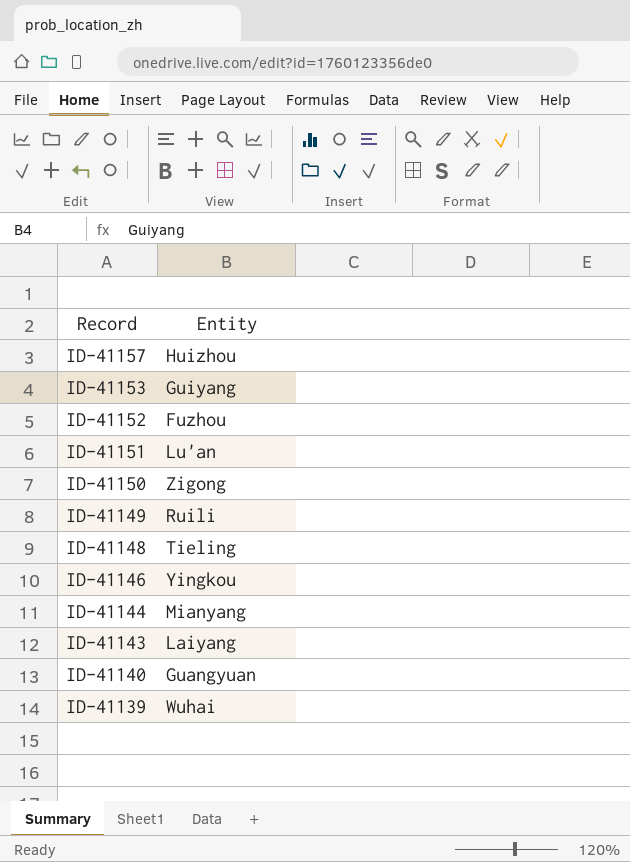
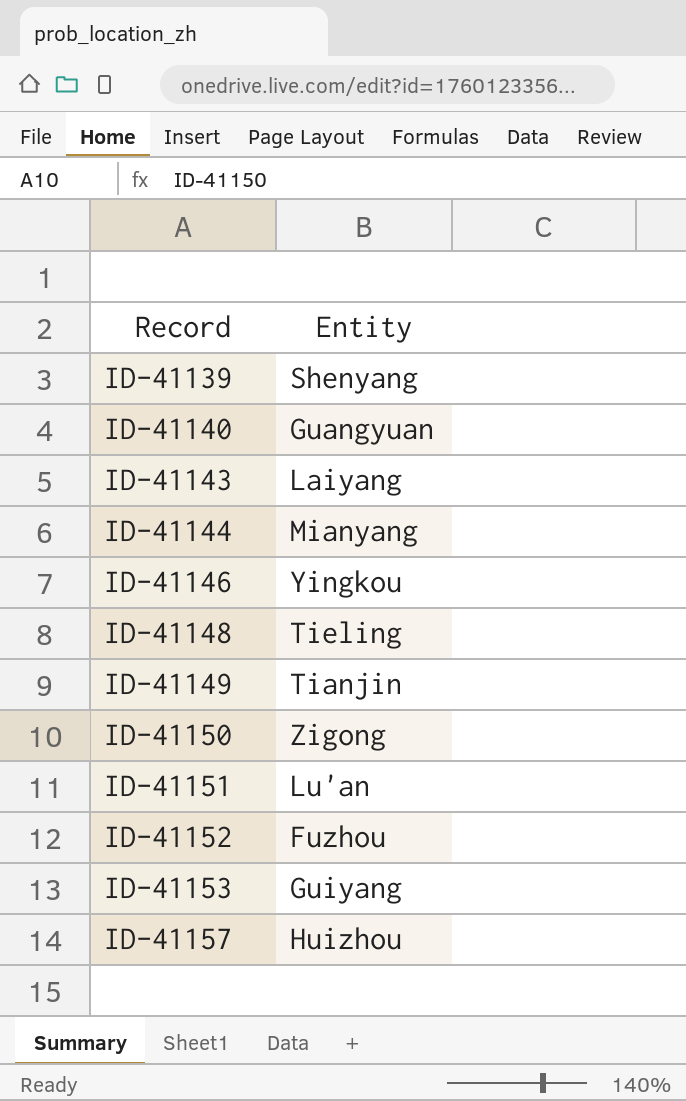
row order: Record descending -> Record ascending
ID-41139 | Entity: Wuhai -> Shenyang
ID-41149 | Entity: Ruili -> Tianjin

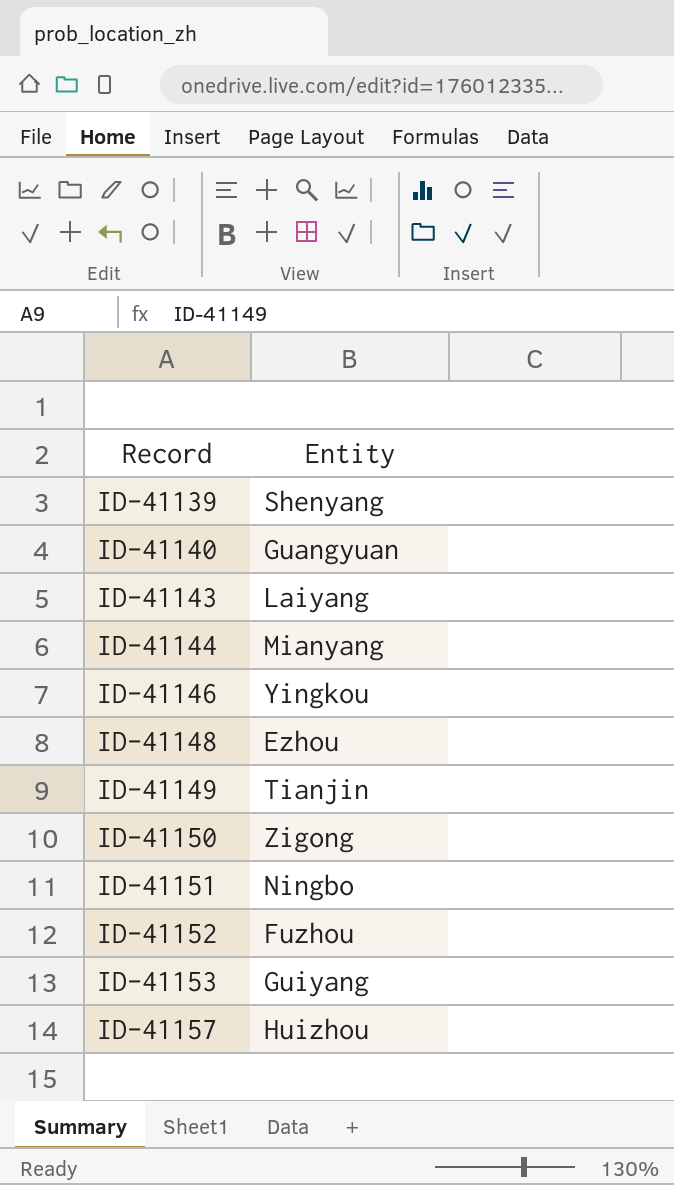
ID-41148 | Entity: Tieling -> Ezhou
ID-41151 | Entity: Lu'an -> Ningbo

